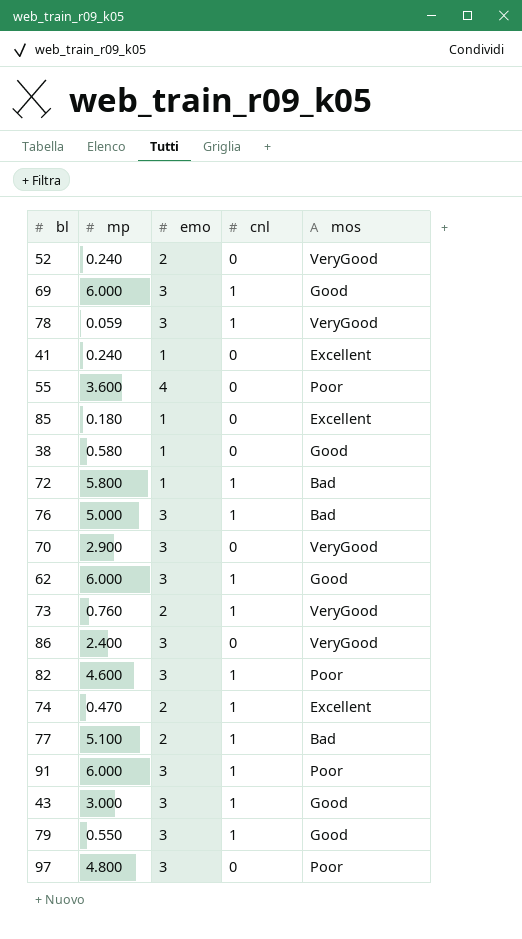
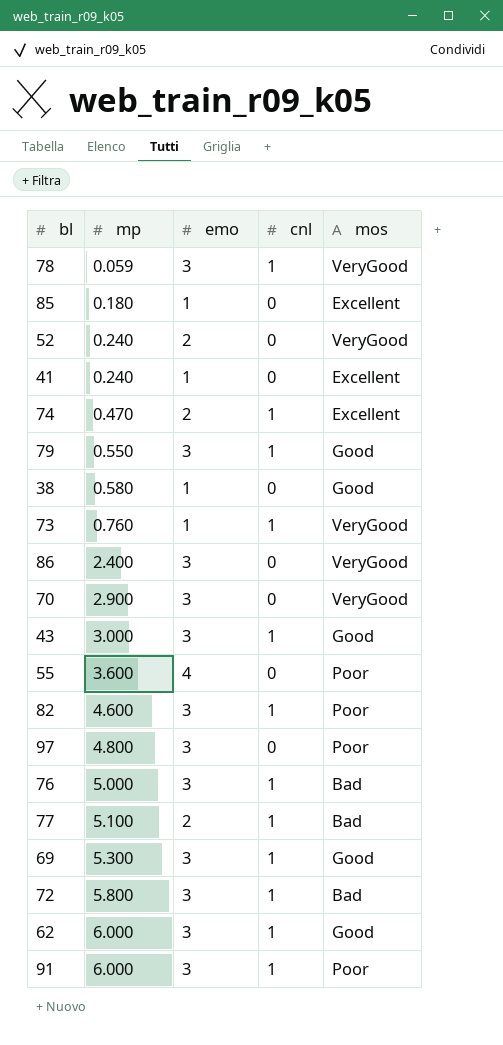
row order: none -> mp ascending
73 | emo: 2 -> 1
69 | mp: 6.000 -> 5.300
72 | emo: 1 -> 3

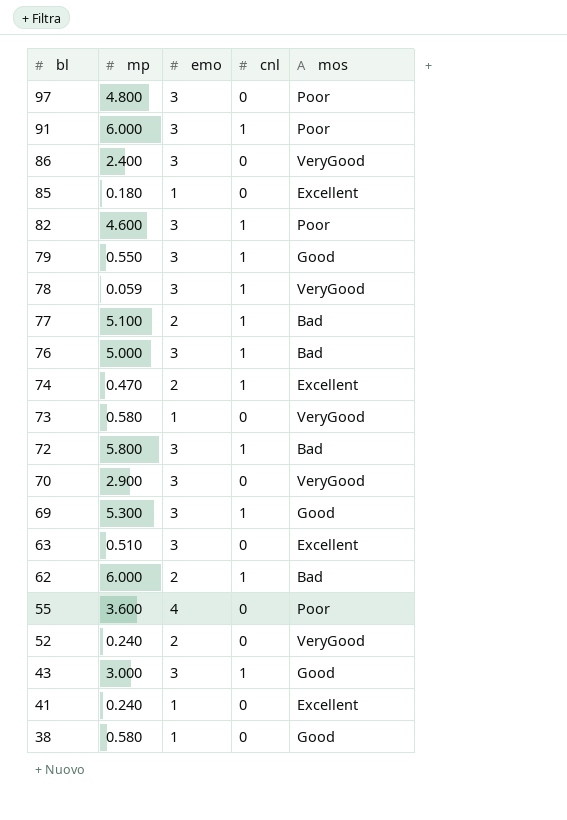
row order: mp ascending -> bl descending
73 | mp: 0.760 -> 0.580
73 | cnl: 1 -> 0
row 63: none -> 0.510 | 3 | 0 | Excellent
62 | emo: 3 -> 2
62 | mos: Good -> Bad

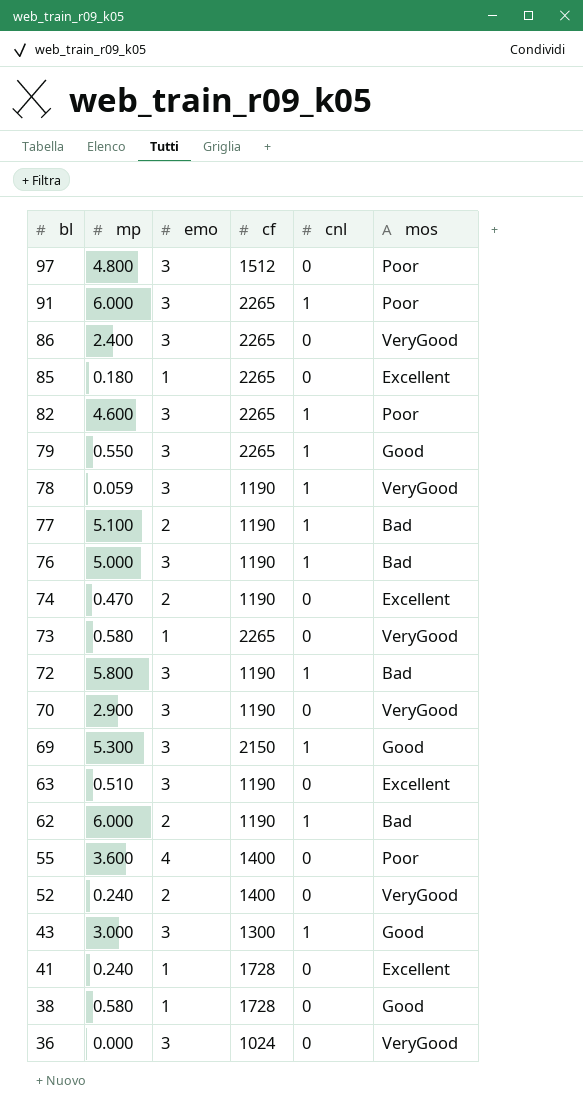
column cf | position: none -> 4
74 | cnl: 1 -> 0
row 36: none -> 0.000 | 3 | 1024 | 0 | VeryGood

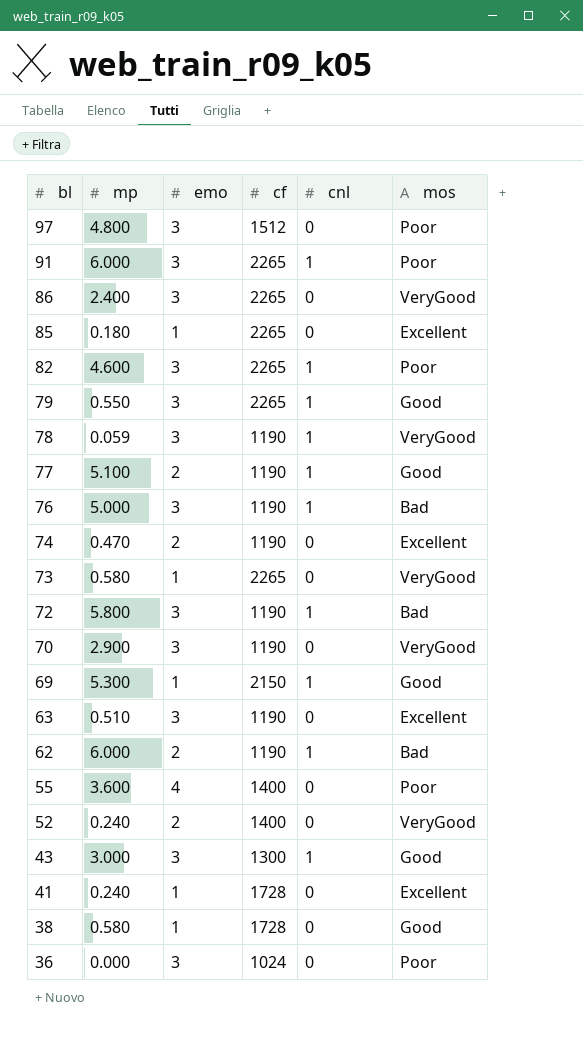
77 | mos: Bad -> Good
69 | emo: 3 -> 1
36 | mos: VeryGood -> Poor

